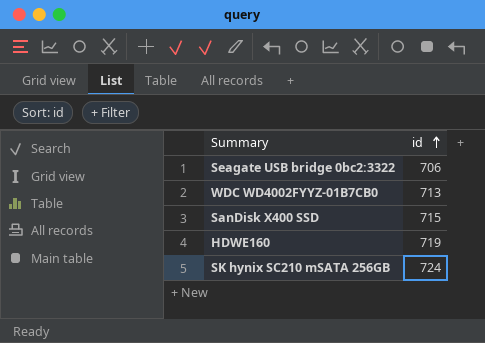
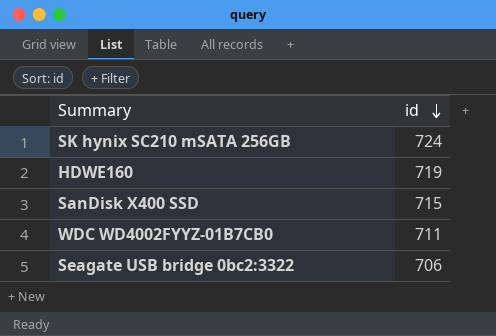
row order: id ascending -> id descending
WDC WD4002FYYZ-01B7CB0 | id: 713 -> 711

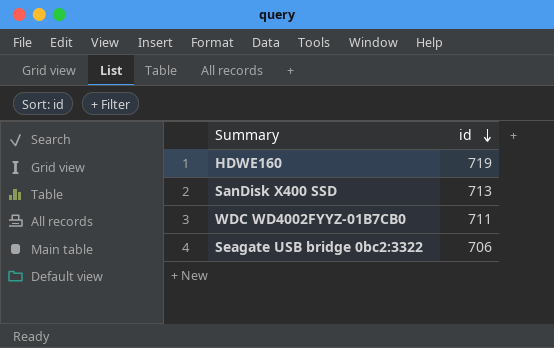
row SK hynix SC210 mSATA 256GB: 724 -> none
SanDisk X400 SSD | id: 715 -> 713

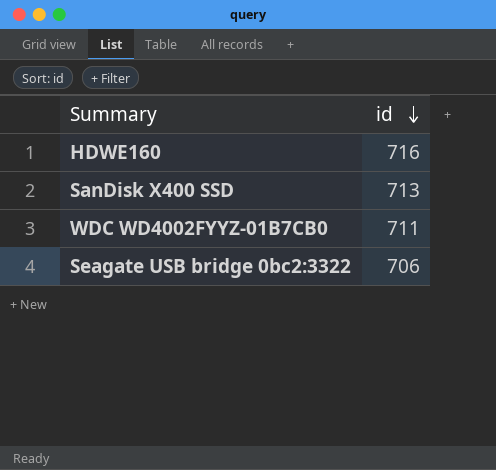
HDWE160 | id: 719 -> 716

